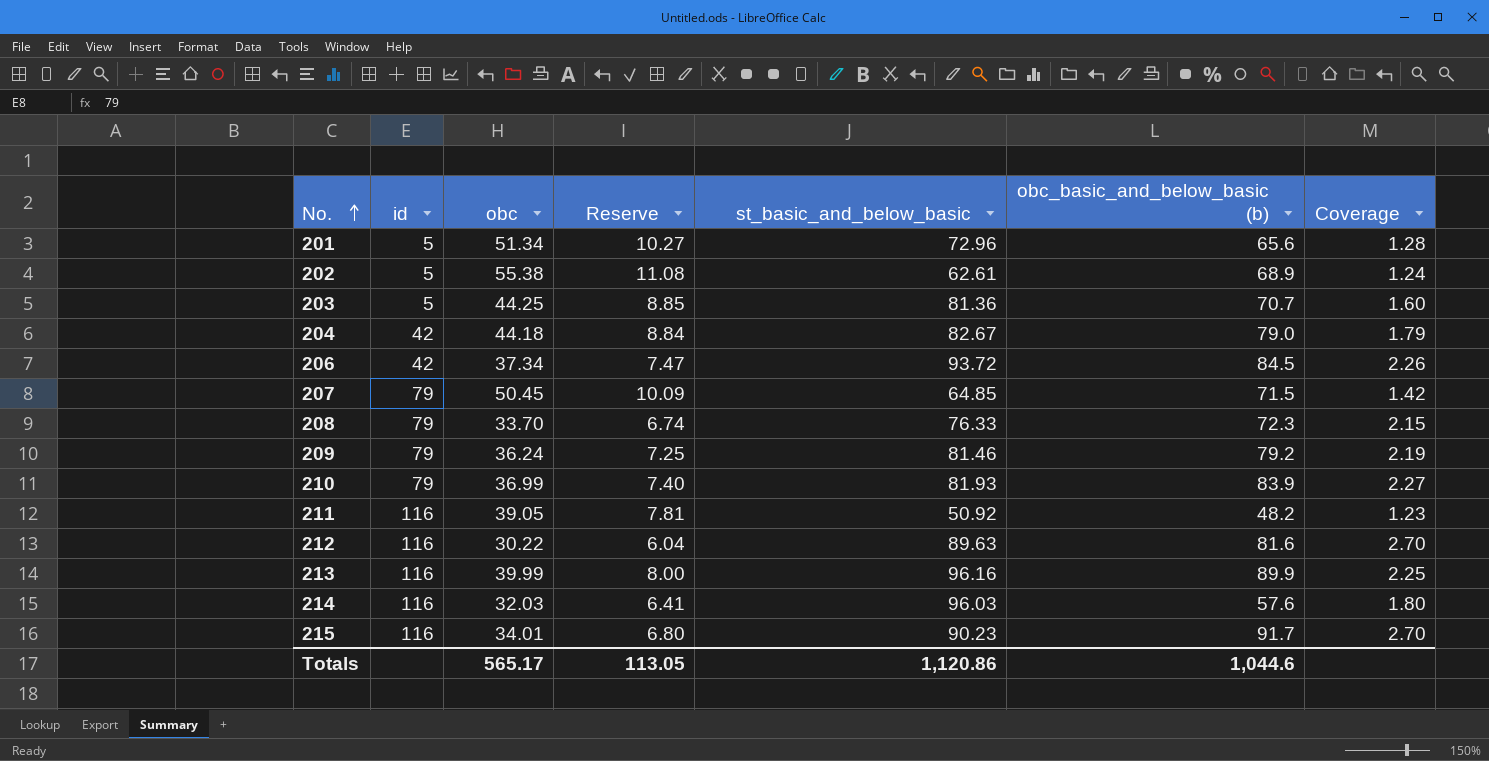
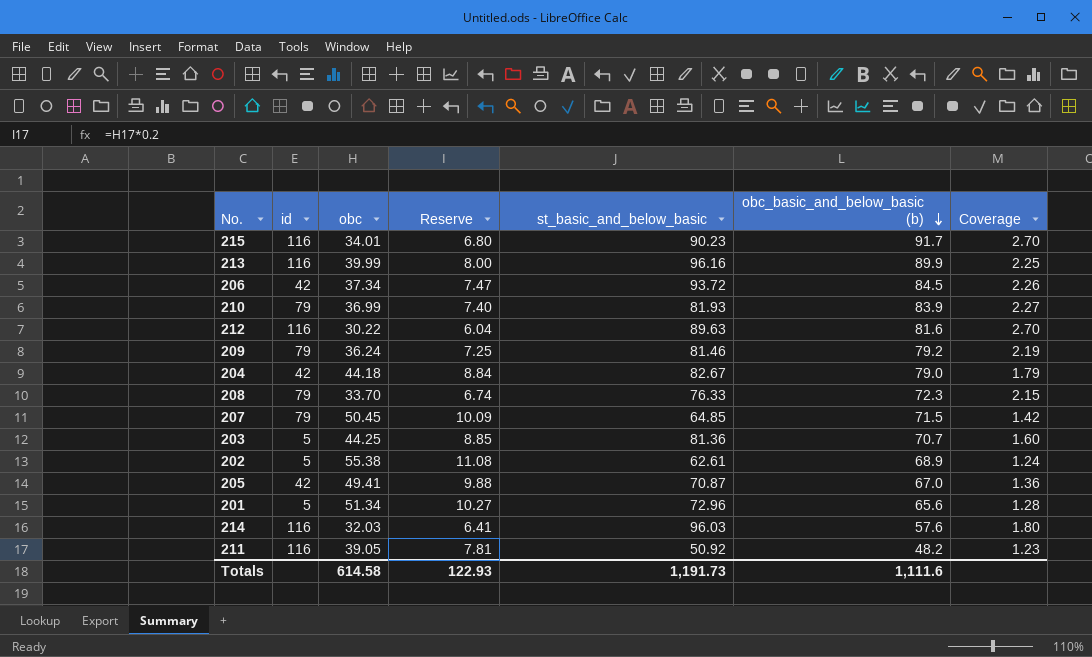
row order: No. ascending -> obc_basic_and_below_basic (b) descending
row 205: none -> 42 | 49.41 | 9.88 | 70.87 | 67.0 | 1.36
Totals | obc: 565.17 -> 614.58
Totals | Reserve: 113.05 -> 122.93
Totals | st_basic_and_below_basic: 1,120.86 -> 1,191.73
Totals | obc_basic_and_below_basic (b): 1,044.6 -> 1,111.6

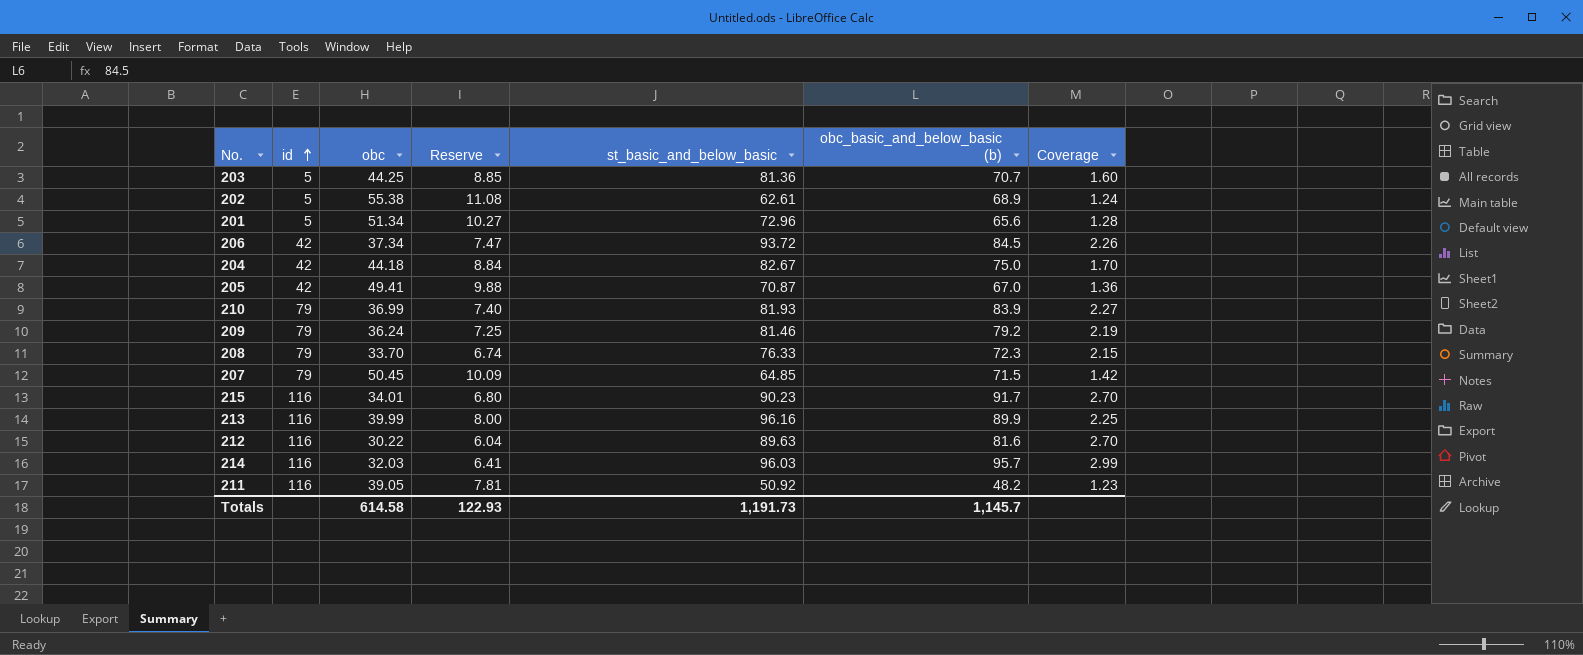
row order: obc_basic_and_below_basic (b) descending -> id ascending
204 | obc_basic_and_below_basic (b): 79.0 -> 75.0
204 | Coverage: 1.79 -> 1.70
214 | obc_basic_and_below_basic (b): 57.6 -> 95.7
214 | Coverage: 1.80 -> 2.99
Totals | obc_basic_and_below_basic (b): 1,111.6 -> 1,145.7

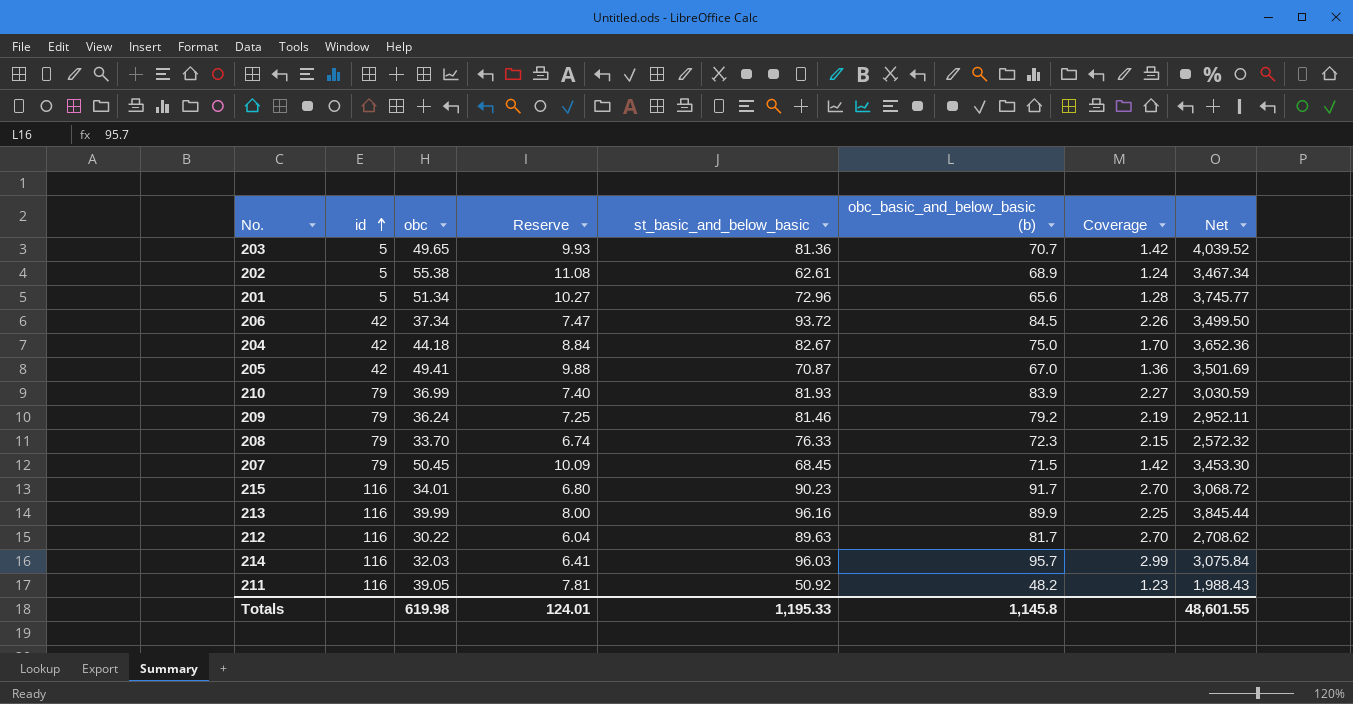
column Net | formula: none -> [obc] * [st_basic_and_below_basic]
203 | obc: 44.25 -> 49.65
203 | Reserve: 8.85 -> 9.93
203 | Coverage: 1.60 -> 1.42
207 | st_basic_and_below_basic: 64.85 -> 68.45
212 | obc_basic_and_below_basic (b): 81.6 -> 81.7
Totals | obc: 614.58 -> 619.98
Totals | Reserve: 122.93 -> 124.01
Totals | st_basic_and_below_basic: 1,191.73 -> 1,195.33
Totals | obc_basic_and_below_basic (b): 1,145.7 -> 1,145.8

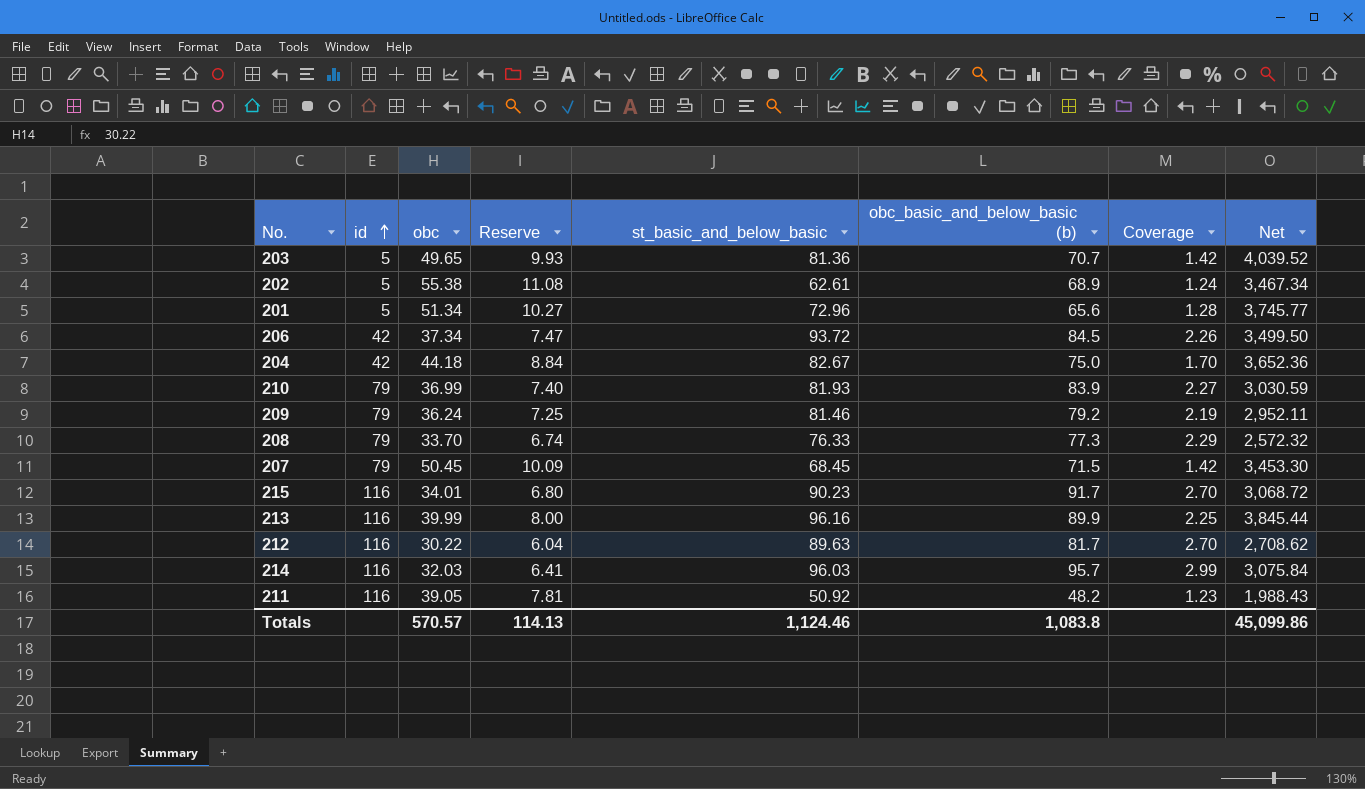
row 205: 42 | 49.41 | 9.88 | 70.87 | 67.0 | 1.36 | 3,501.69 -> none
208 | obc_basic_and_below_basic (b): 72.3 -> 77.3
208 | Coverage: 2.15 -> 2.29
Totals | obc: 619.98 -> 570.57
Totals | Reserve: 124.01 -> 114.13
Totals | st_basic_and_below_basic: 1,195.33 -> 1,124.46
Totals | obc_basic_and_below_basic (b): 1,145.8 -> 1,083.8
Totals | Net: 48,601.55 -> 45,099.86

